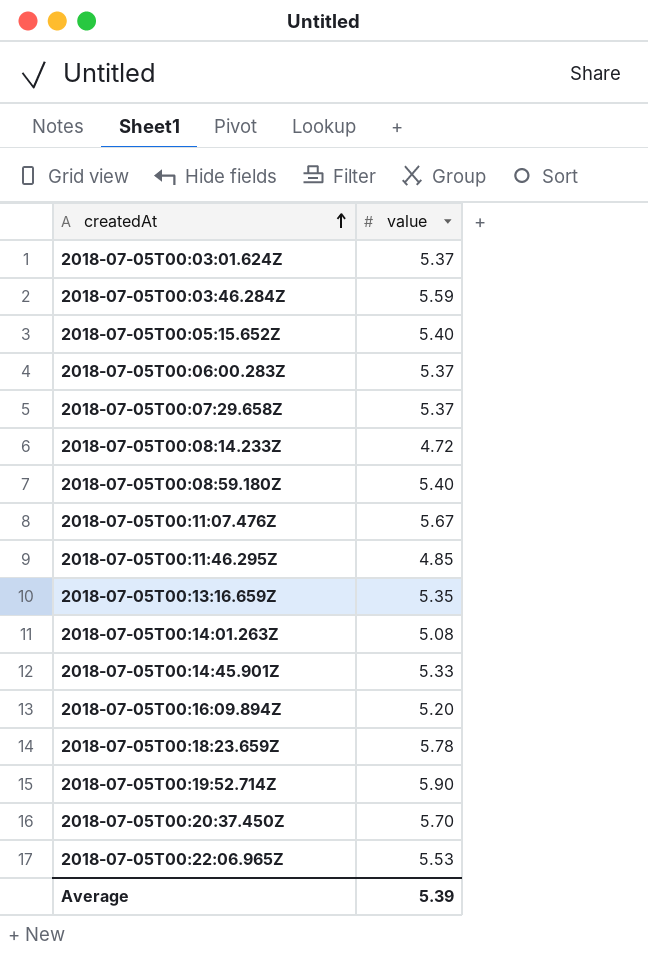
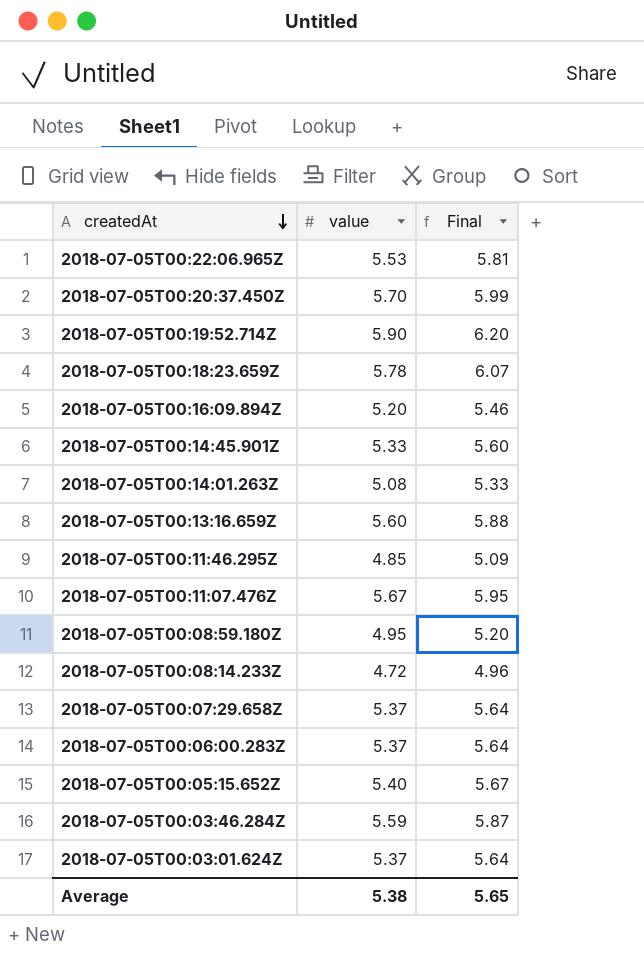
row order: createdAt ascending -> createdAt descending
column Final | formula: none -> [value] * 1.05
2018-07-05T00:13:16.659Z | value: 5.35 -> 5.60
2018-07-05T00:08:59.180Z | value: 5.40 -> 4.95
Average | value: 5.39 -> 5.38

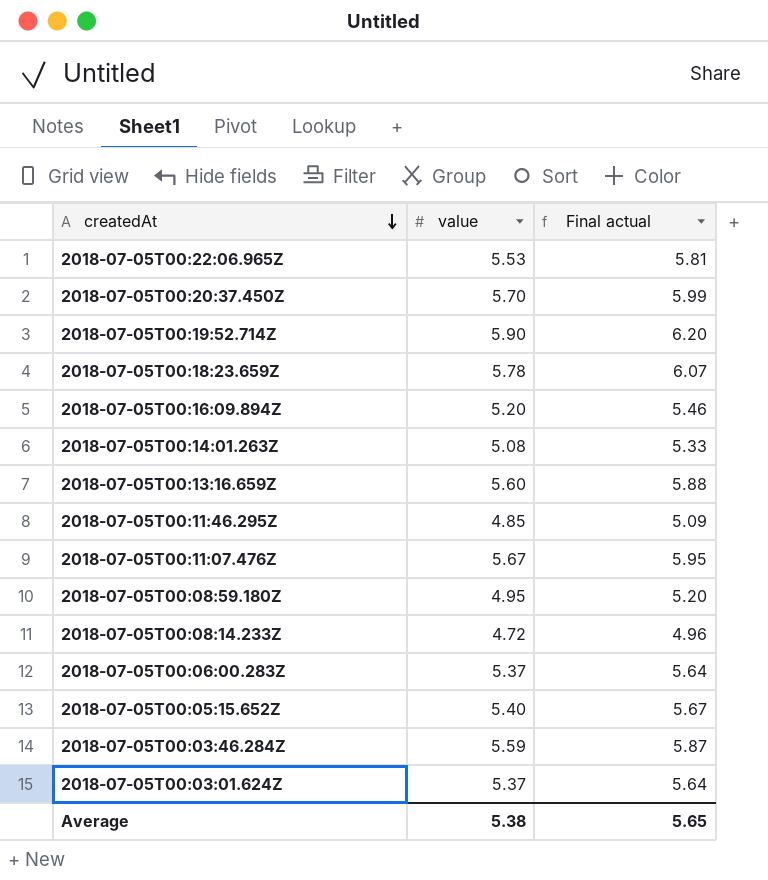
column name: Final -> Final actual
row 2018-07-05T00:14:45.901Z: 5.33 | 5.60 -> none
row 2018-07-05T00:07:29.658Z: 5.37 | 5.64 -> none

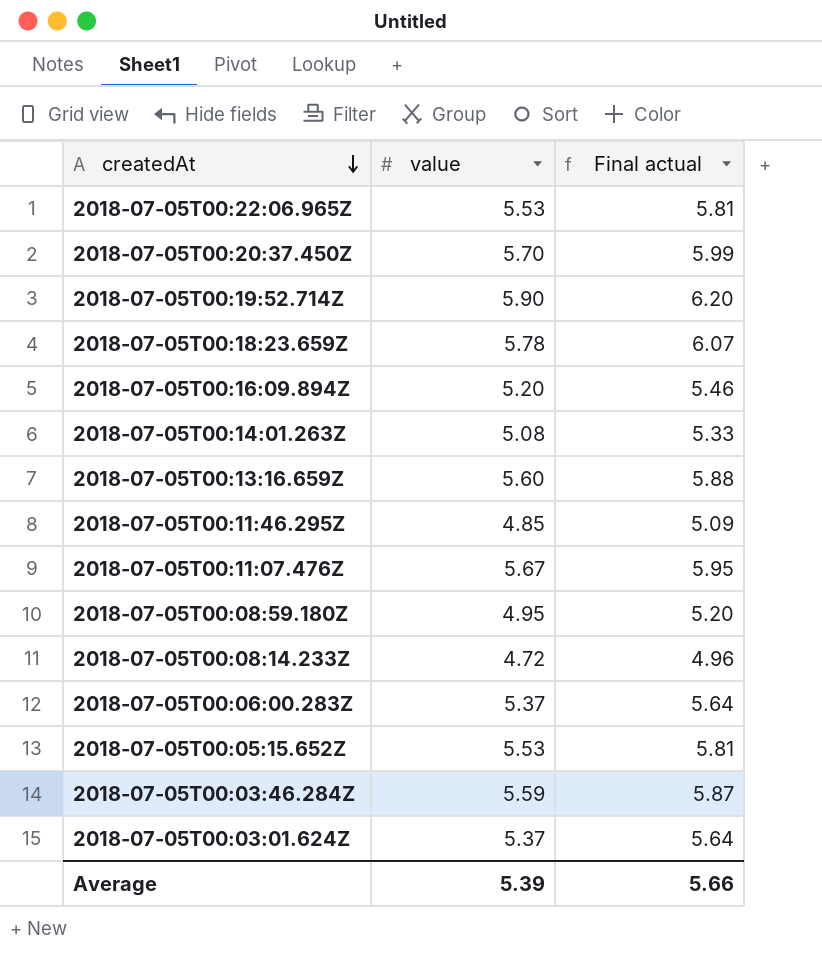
2018-07-05T00:05:15.652Z | value: 5.40 -> 5.53
2018-07-05T00:05:15.652Z | Final actual: 5.67 -> 5.81
Average | value: 5.38 -> 5.39
Average | Final actual: 5.65 -> 5.66

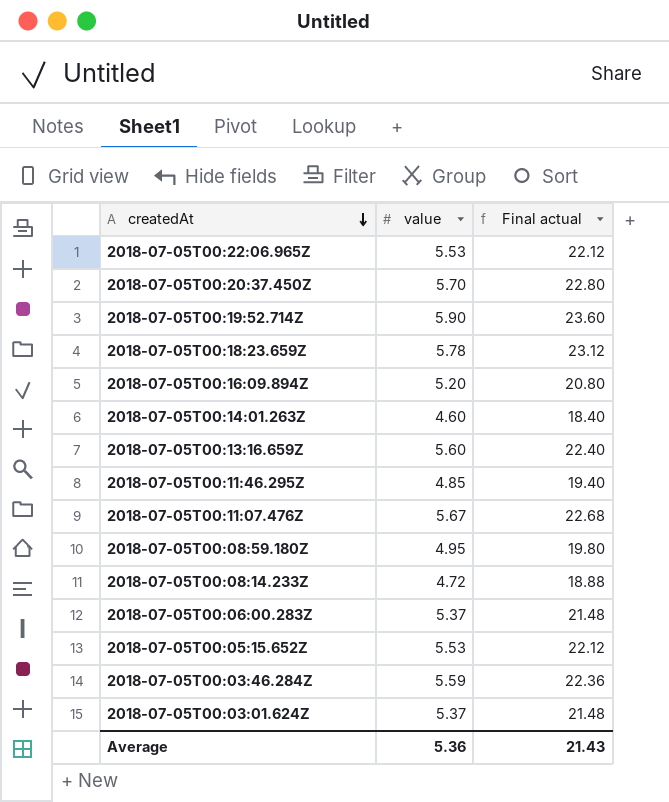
column Final actual | formula: [value] * 1.05 -> [value] * 4
2018-07-05T00:14:01.263Z | value: 5.08 -> 4.60
Average | value: 5.39 -> 5.36
Average | Final actual: 5.66 -> 21.43

